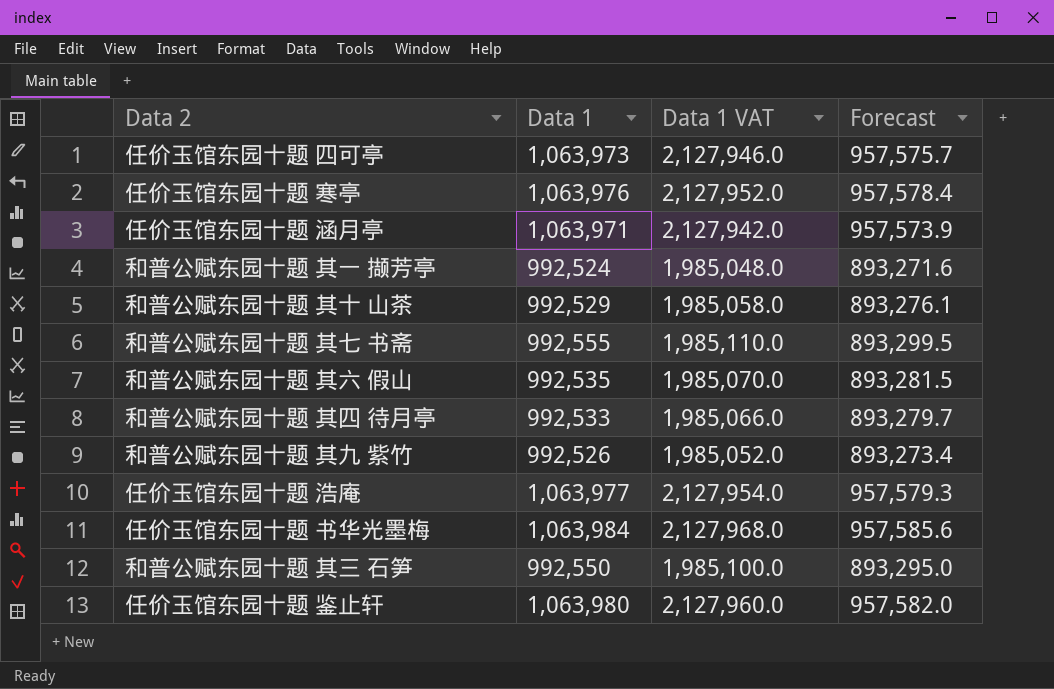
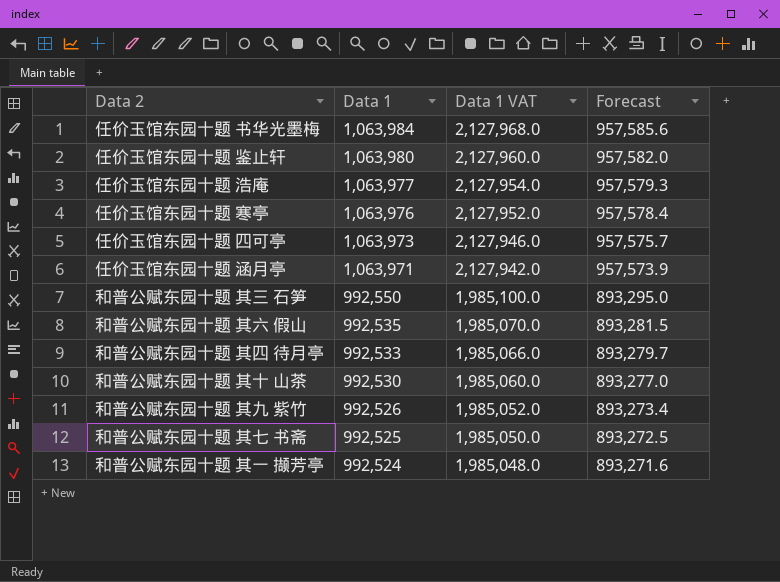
row order: none -> Data 1 descending
和普公赋东园十题 其十 山茶 | Data 1: 992,529 -> 992,530
和普公赋东园十题 其十 山茶 | Data 1 VAT: 1,985,058.0 -> 1,985,060.0
和普公赋东园十题 其十 山茶 | Forecast: 893,276.1 -> 893,277.0
和普公赋东园十题 其七 书斋 | Data 1: 992,555 -> 992,525
和普公赋东园十题 其七 书斋 | Data 1 VAT: 1,985,110.0 -> 1,985,050.0
和普公赋东园十题 其七 书斋 | Forecast: 893,299.5 -> 893,272.5

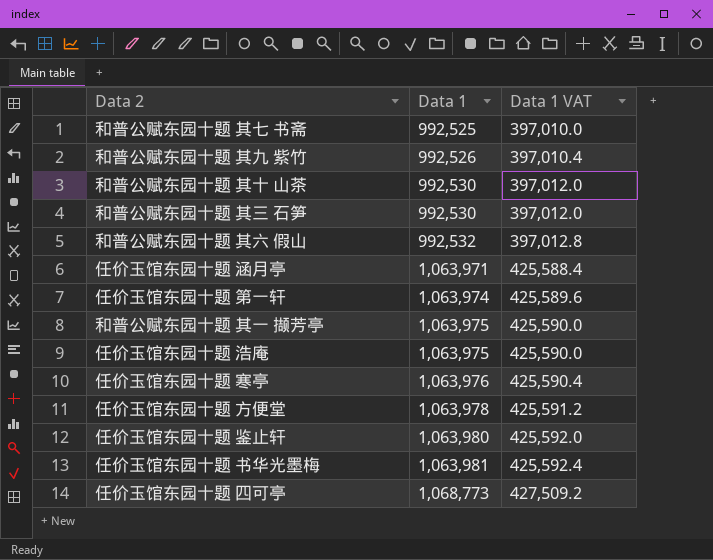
row order: Data 1 descending -> Data 1 ascending
column Forecast | formula: [Data 1] * 0.9 -> none
column Data 1 VAT | formula: [Data 1] * 2 -> [Data 1] * 0.4
row 和普公赋东园十题 其四 待月亭: 992,533 | 1,985,066.0 | 893,279.7 -> none
和普公赋东园十题 其三 石笋 | Data 1: 992,550 -> 992,530
和普公赋东园十题 其六 假山 | Data 1: 992,535 -> 992,532
row 任价玉馆东园十题 第一轩: none -> 1,063,974 | 425,589.6
和普公赋东园十题 其一 撷芳亭 | Data 1: 992,524 -> 1,063,975
任价玉馆东园十题 浩庵 | Data 1: 1,063,977 -> 1,063,975
row 任价玉馆东园十题 方便堂: none -> 1,063,978 | 425,591.2
任价玉馆东园十题 书华光墨梅 | Data 1: 1,063,984 -> 1,063,981
任价玉馆东园十题 四可亭 | Data 1: 1,063,973 -> 1,068,773

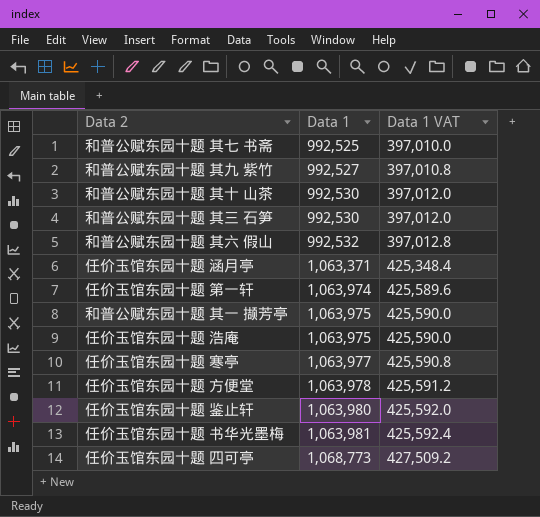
和普公赋东园十题 其九 紫竹 | Data 1: 992,526 -> 992,527
和普公赋东园十题 其九 紫竹 | Data 1 VAT: 397,010.4 -> 397,010.8
任价玉馆东园十题 涵月亭 | Data 1: 1,063,971 -> 1,063,371
任价玉馆东园十题 涵月亭 | Data 1 VAT: 425,588.4 -> 425,348.4
任价玉馆东园十题 寒亭 | Data 1: 1,063,976 -> 1,063,977
任价玉馆东园十题 寒亭 | Data 1 VAT: 425,590.4 -> 425,590.8

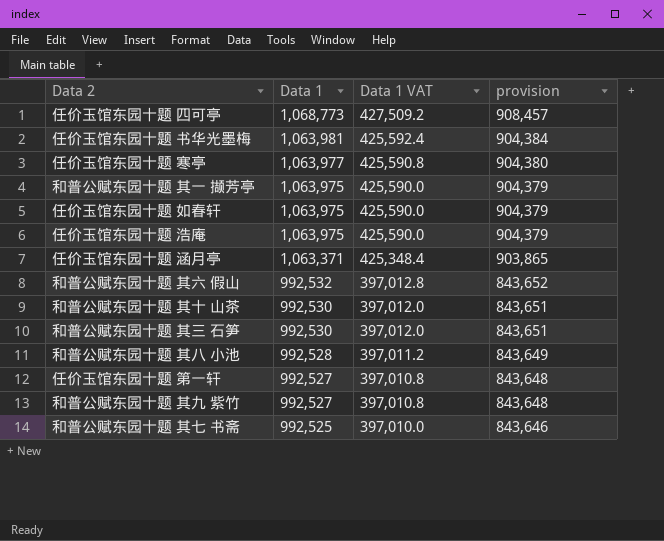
row order: Data 1 ascending -> Data 1 descending
column provision | formula: none -> [Data 1] * 0.85
row 任价玉馆东园十题 方便堂: 1,063,978 | 425,591.2 -> none
row 任价玉馆东园十题 鉴止轩: 1,063,980 | 425,592.0 -> none
row 任价玉馆东园十题 如春轩: none -> 1,063,975 | 425,590.0 | 904,379
row 和普公赋东园十题 其八 小池: none -> 992,528 | 397,011.2 | 843,649
任价玉馆东园十题 第一轩 | Data 1: 1,063,974 -> 992,527
任价玉馆东园十题 第一轩 | Data 1 VAT: 425,589.6 -> 397,010.8

